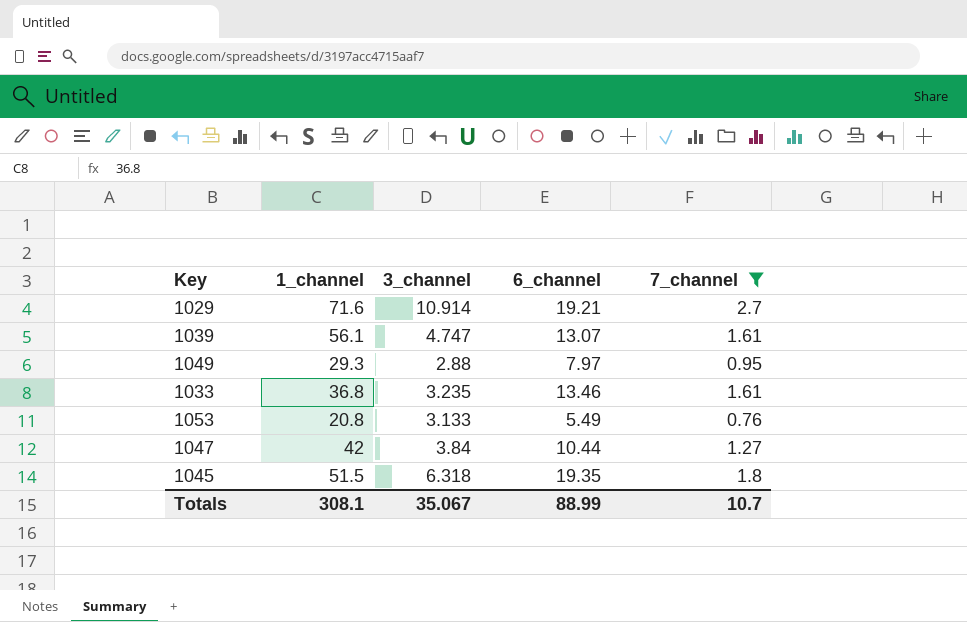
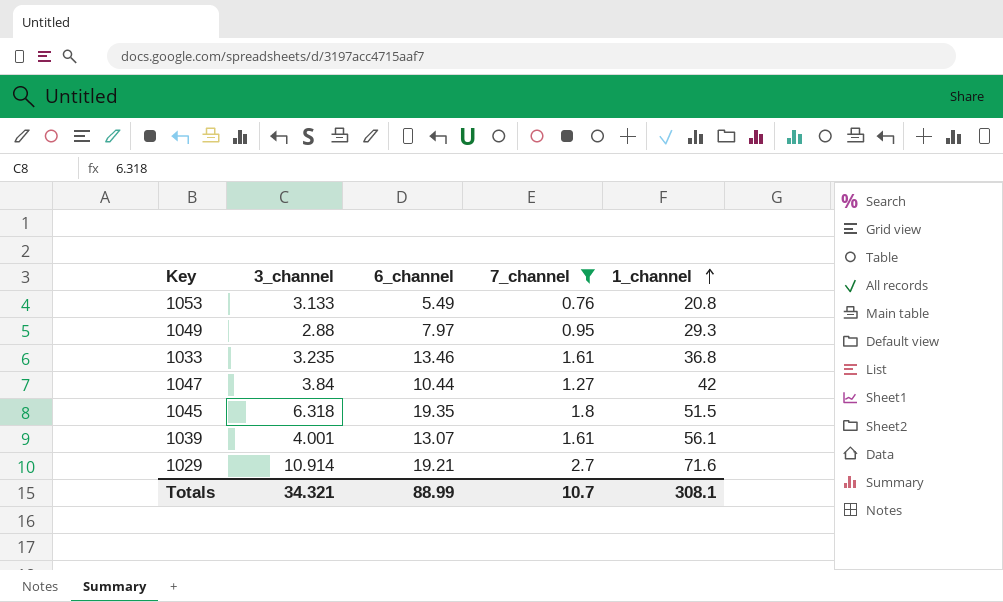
row order: none -> 1_channel ascending
column 1_channel | position: 2 -> 5
1039 | 3_channel: 4.747 -> 4.001
Totals | 3_channel: 35.067 -> 34.321

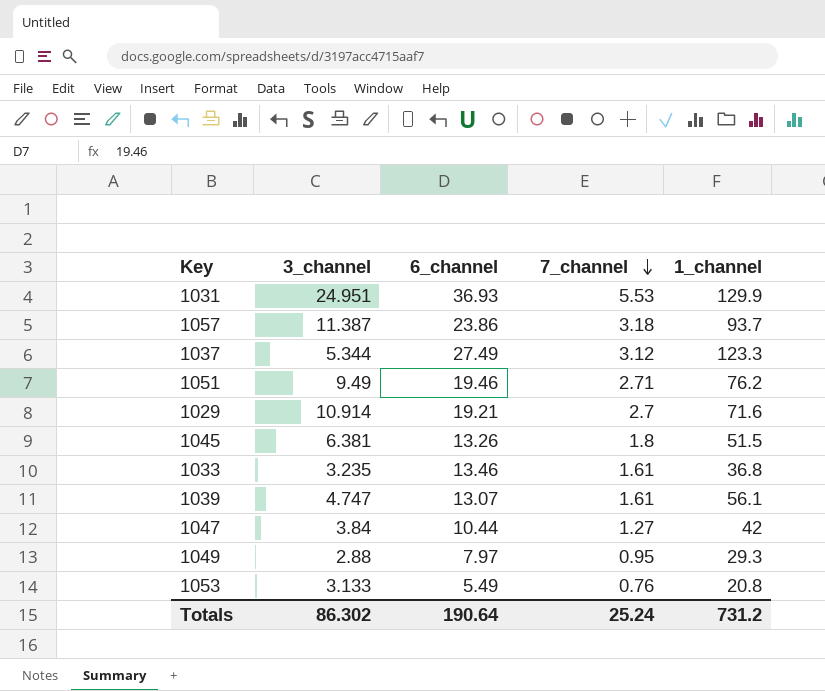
filter: 7_channel <= 2.7 -> none
row order: 1_channel ascending -> 7_channel descending
1045 | 3_channel: 6.318 -> 6.381
1045 | 6_channel: 19.35 -> 13.26
1039 | 3_channel: 4.001 -> 4.747
Totals | 3_channel: 34.321 -> 86.302
Totals | 6_channel: 88.99 -> 190.64
Totals | 7_channel: 10.7 -> 25.24
Totals | 1_channel: 308.1 -> 731.2

